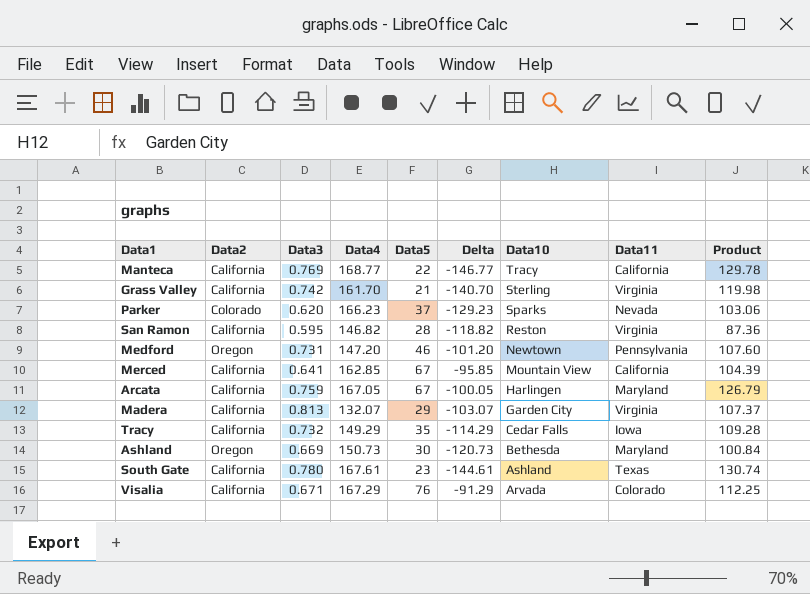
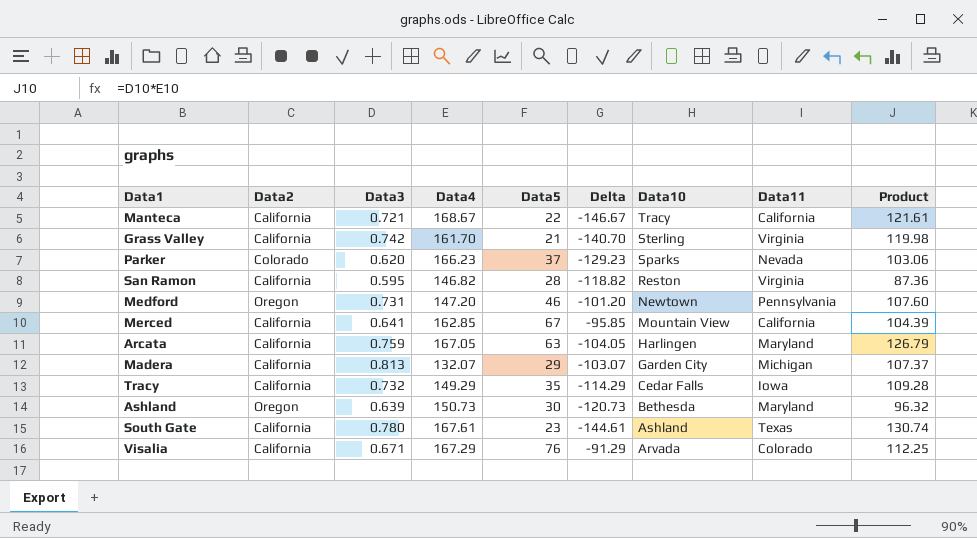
Manteca | Data3: 0.769 -> 0.721
Manteca | Data4: 168.77 -> 168.67
Manteca | Delta: -146.77 -> -146.67
Manteca | Product: 129.78 -> 121.61
Arcata | Data5: 67 -> 63
Arcata | Delta: -100.05 -> -104.05
Madera | Data11: Virginia -> Michigan
Ashland | Data3: 0.669 -> 0.639
Ashland | Product: 100.84 -> 96.32

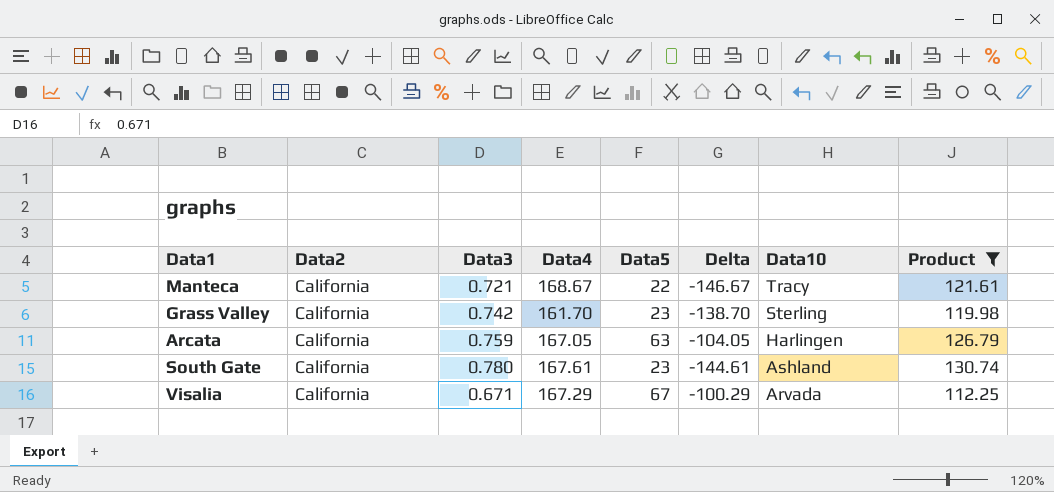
filter: none -> Product >= 112.25
column Data11 | position: 8 -> none
Grass Valley | Data5: 21 -> 23
Grass Valley | Delta: -140.70 -> -138.70
Visalia | Data5: 76 -> 67
Visalia | Delta: -91.29 -> -100.29

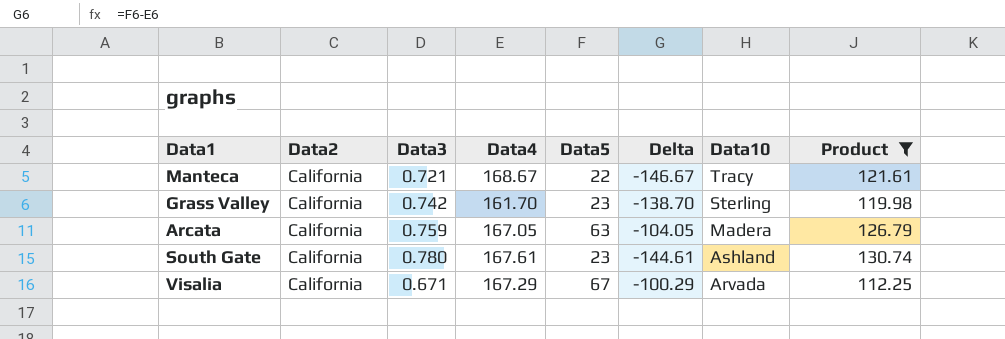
Arcata | Data10: Harlingen -> Madera

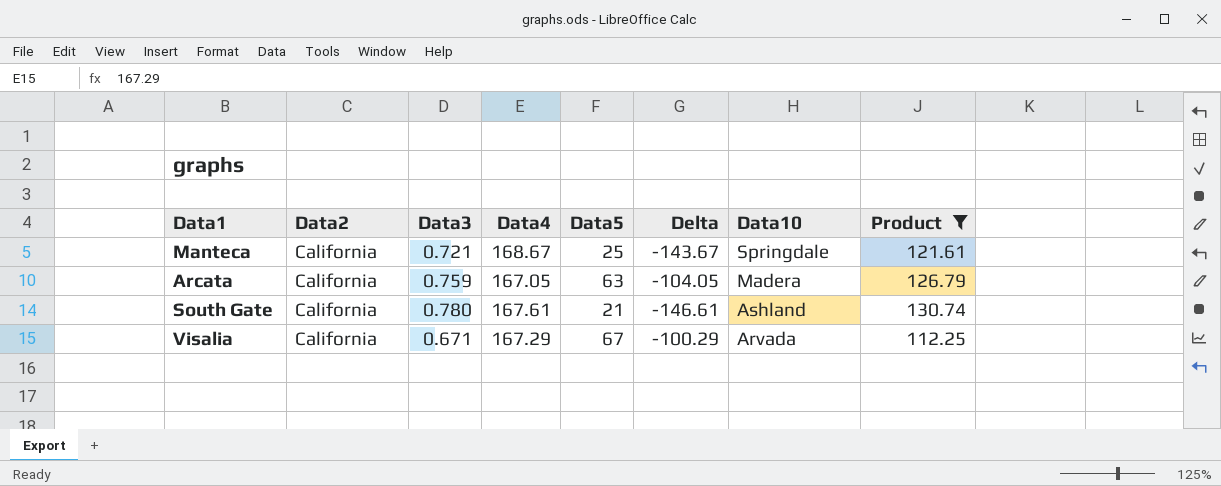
row Grass Valley: California | 0.742 | 161.70 | 23 | -138.70 | Sterling | 119.98 -> none
Manteca | Data5: 22 -> 25
Manteca | Delta: -146.67 -> -143.67
Manteca | Data10: Tracy -> Springdale
South Gate | Data5: 23 -> 21
South Gate | Delta: -144.61 -> -146.61

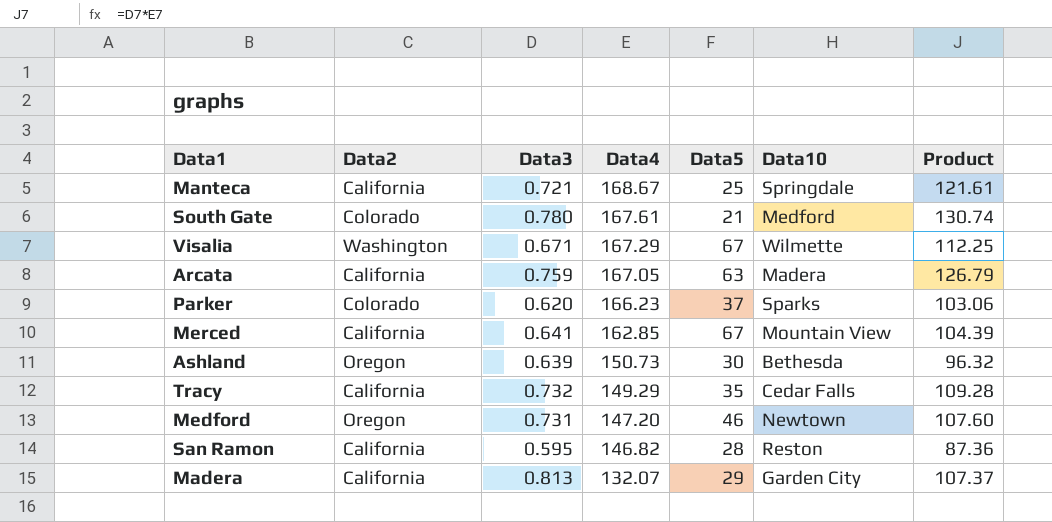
filter: Product >= 112.25 -> none
row order: Data10 descending -> Data4 descending
column Delta | formula: [Data5] - [Data4] -> none
South Gate | Data2: California -> Colorado
South Gate | Data10: Ashland -> Medford
Visalia | Data2: California -> Washington
Visalia | Data10: Arvada -> Wilmette

